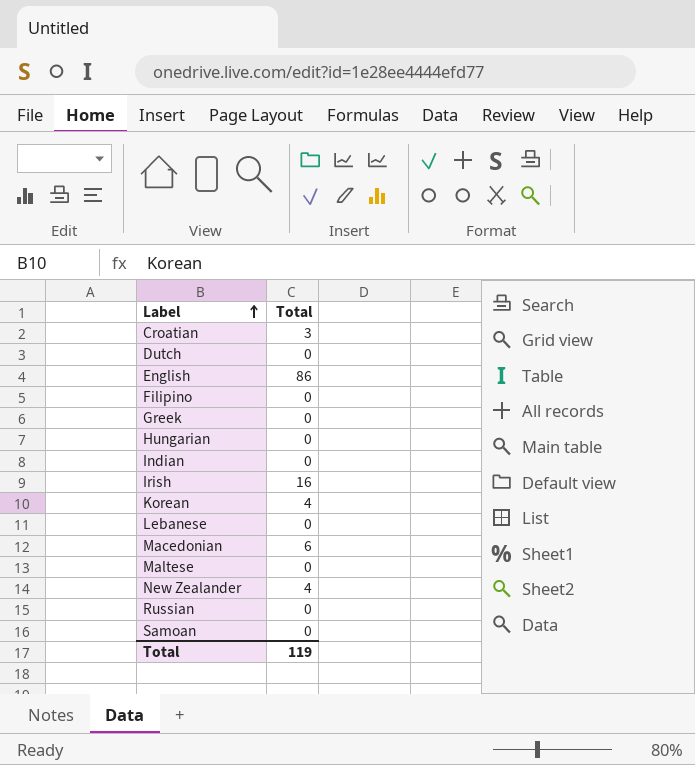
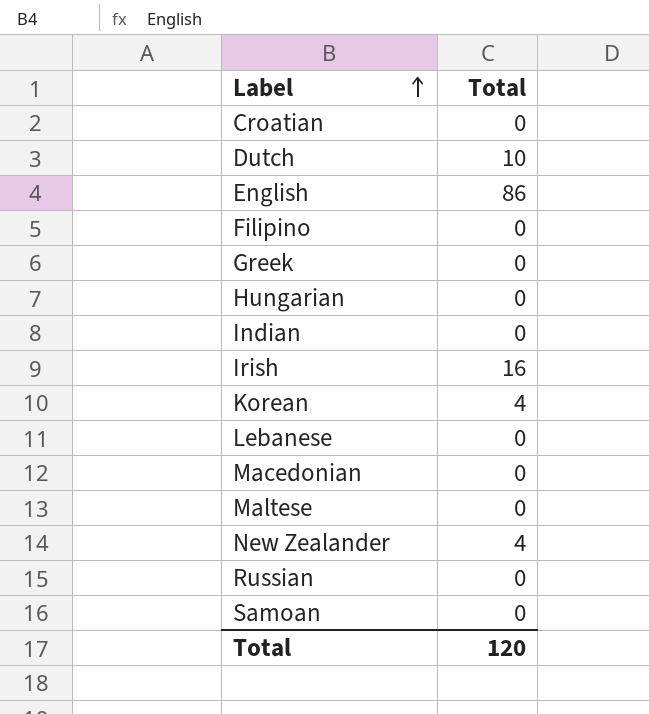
Croatian | Total: 3 -> 0
Dutch | Total: 0 -> 10
Macedonian | Total: 6 -> 0
Total | Total: 119 -> 120

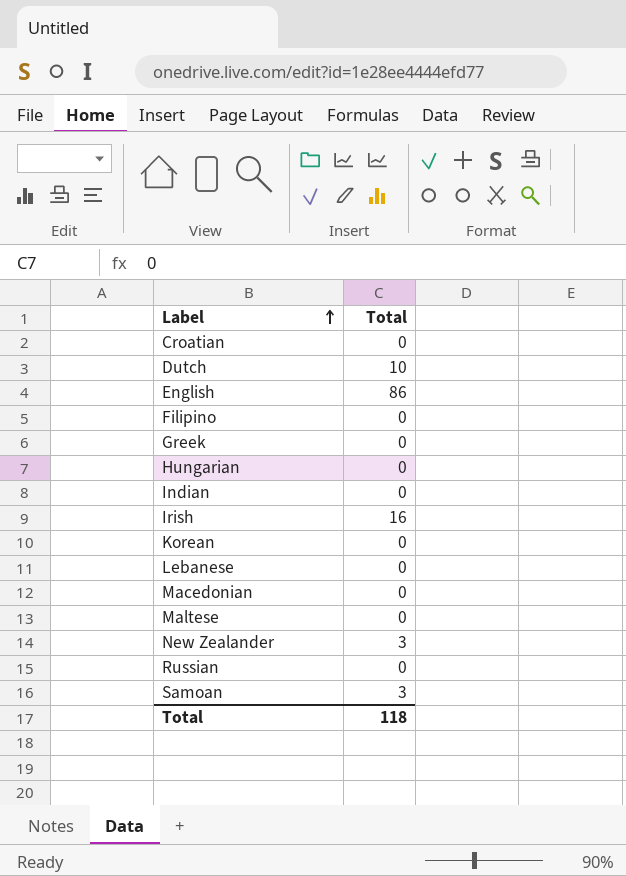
Korean | Total: 4 -> 0
New Zealander | Total: 4 -> 3
Samoan | Total: 0 -> 3
Total | Total: 120 -> 118

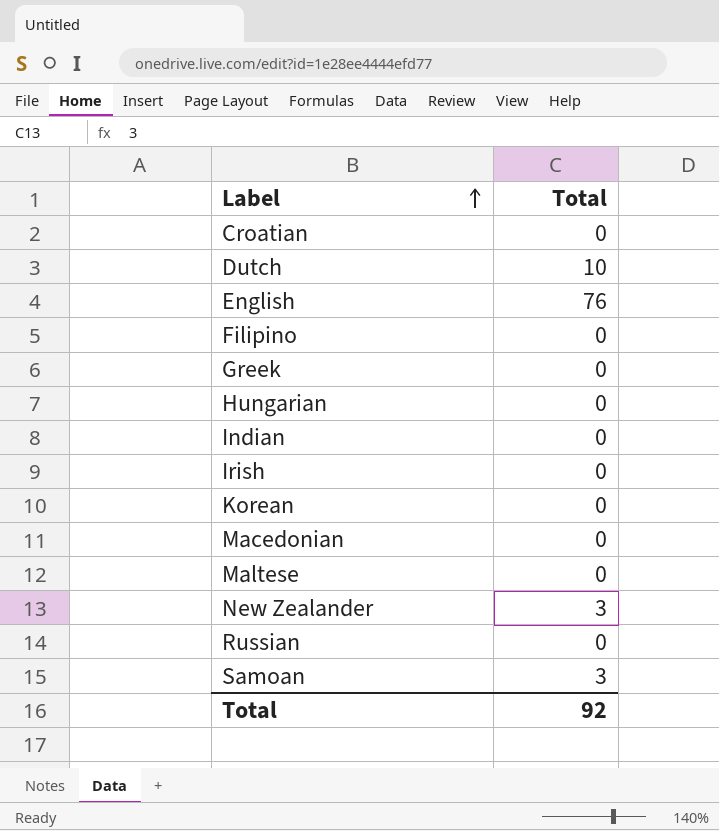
row Lebanese: 0 -> none
English | Total: 86 -> 76
Irish | Total: 16 -> 0
Total | Total: 118 -> 92

